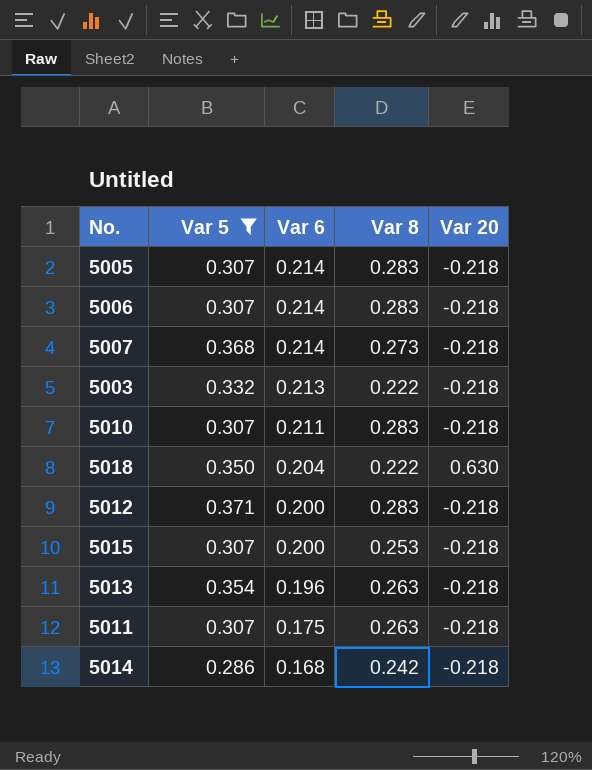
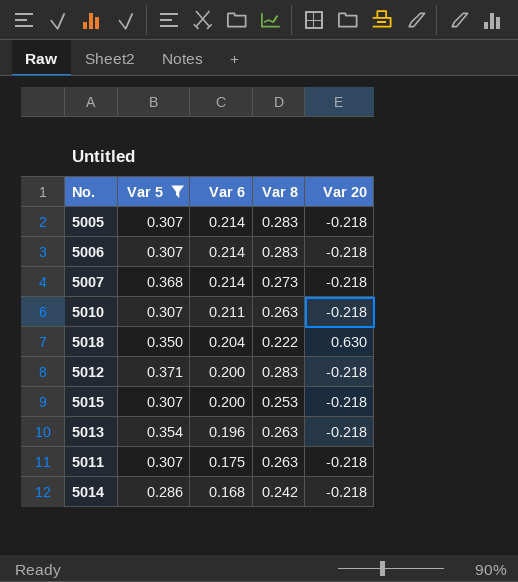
row 5003: 0.332 | 0.213 | 0.222 | -0.218 -> none
5010 | Var 8: 0.283 -> 0.263

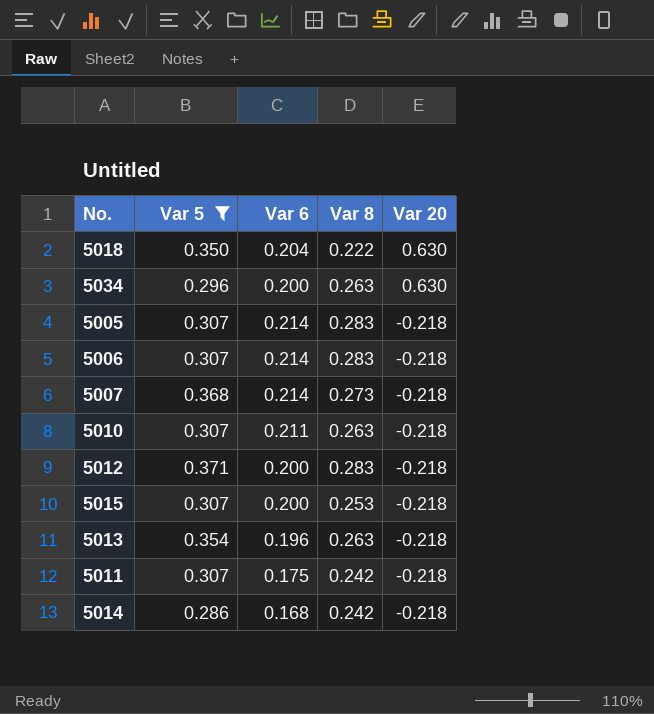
row order: Var 6 descending -> Var 20 descending
row 5034: none -> 0.296 | 0.200 | 0.263 | 0.630
5011 | Var 8: 0.263 -> 0.242

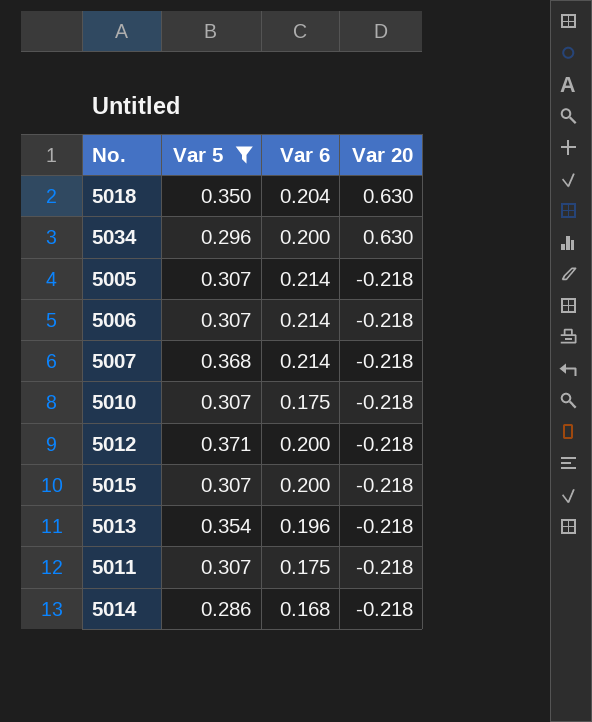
column Var 8 | position: 4 -> none
5010 | Var 6: 0.211 -> 0.175

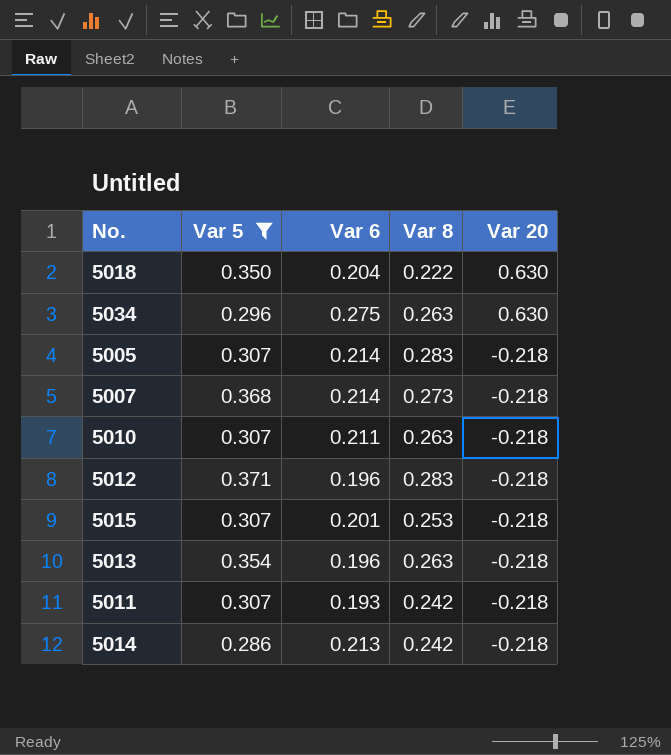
column Var 8 | position: none -> 4
row 5006: 0.307 | 0.214 | -0.218 -> none
5034 | Var 6: 0.200 -> 0.275
5010 | Var 6: 0.175 -> 0.211
5012 | Var 6: 0.200 -> 0.196
5015 | Var 6: 0.200 -> 0.201
5011 | Var 6: 0.175 -> 0.193
5014 | Var 6: 0.168 -> 0.213

